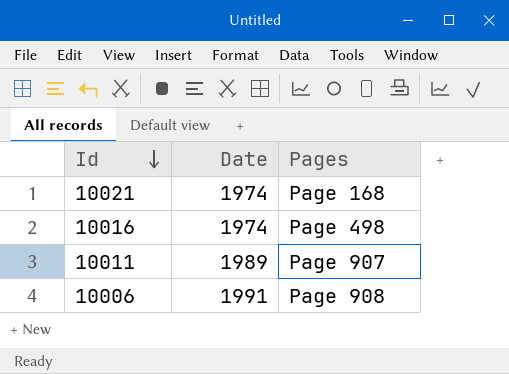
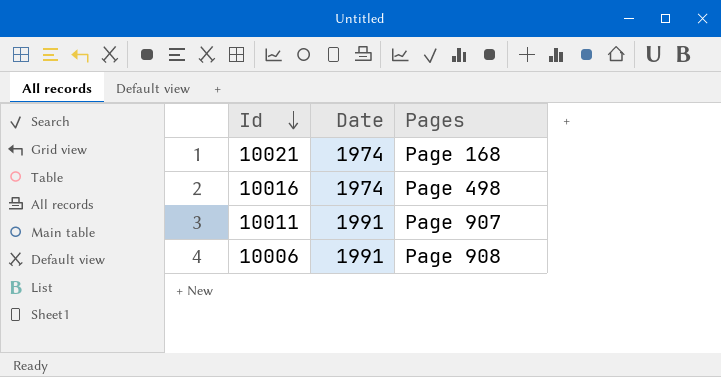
10011 | Date: 1989 -> 1991

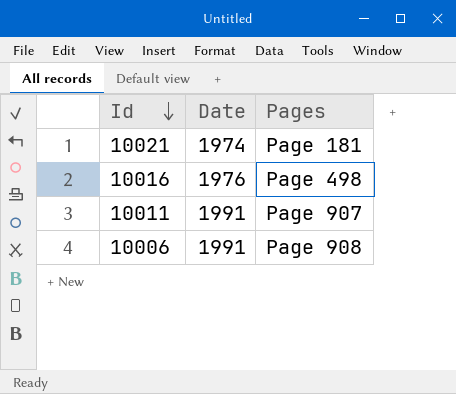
10021 | Pages: Page 168 -> Page 181
10016 | Date: 1974 -> 1976

